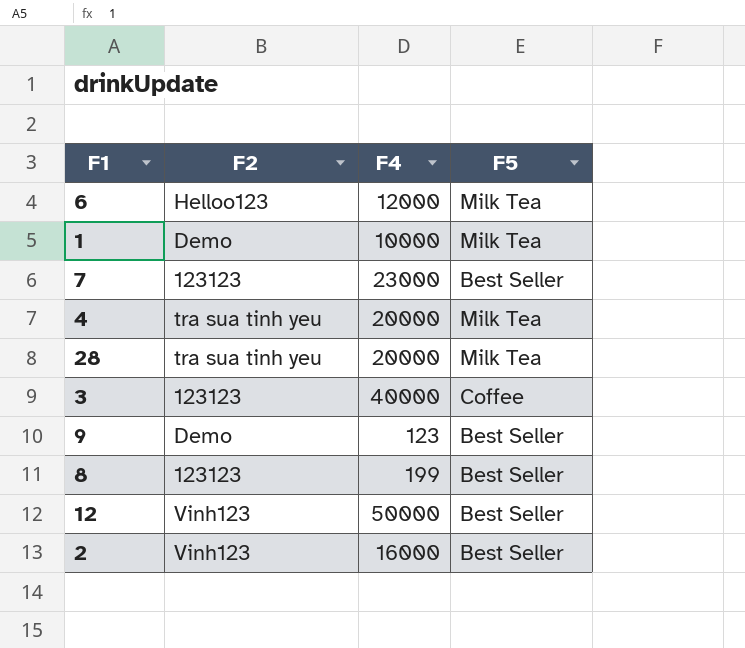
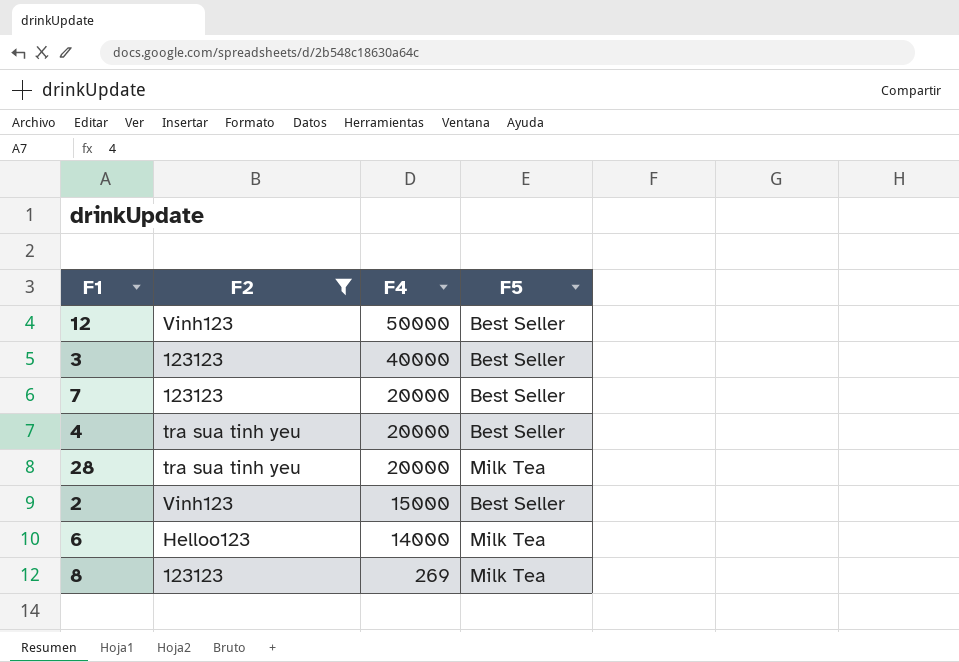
filter: none -> F2 != Demo
row order: none -> F4 descending
3 | F5: Coffee -> Best Seller
7 | F4: 23000 -> 20000
4 | F5: Milk Tea -> Best Seller
2 | F4: 16000 -> 15000
6 | F4: 12000 -> 14000
8 | F4: 199 -> 269
8 | F5: Best Seller -> Milk Tea

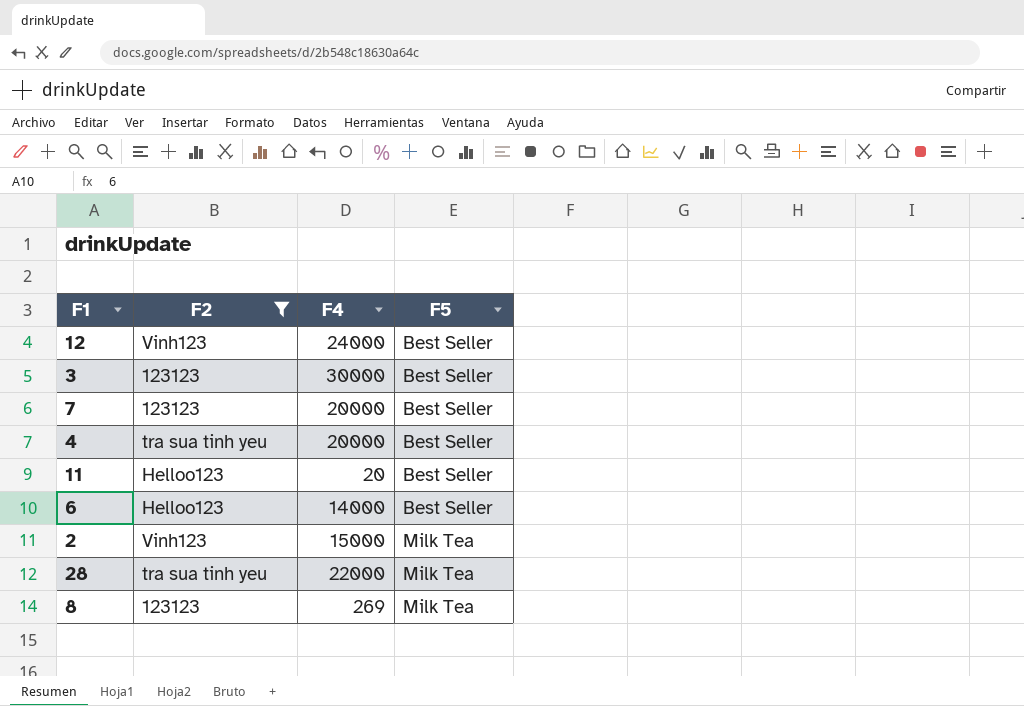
row order: F4 descending -> F5 ascending
12 | F4: 50000 -> 24000
3 | F4: 40000 -> 30000
row 11: none -> Helloo123 | 20 | Best Seller
6 | F5: Milk Tea -> Best Seller
2 | F5: Best Seller -> Milk Tea
28 | F4: 20000 -> 22000

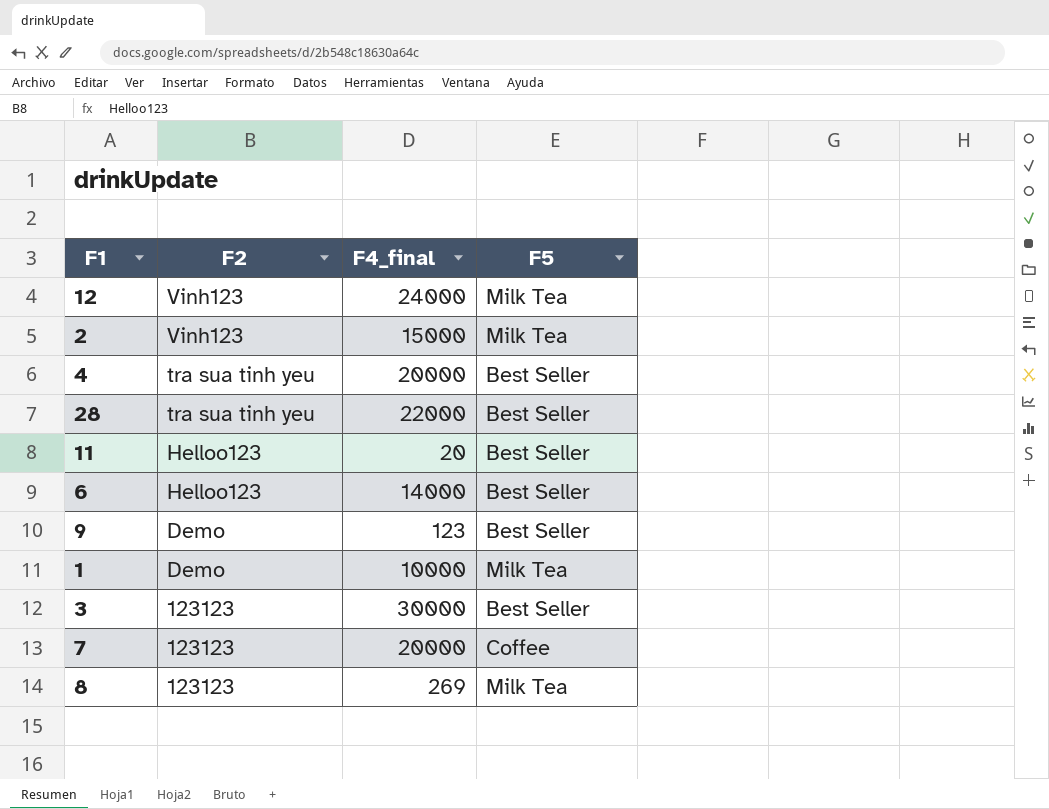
filter: F2 != Demo -> none
row order: F5 ascending -> F2 descending
column name: F4 -> F4_final
12 | F5: Best Seller -> Milk Tea
28 | F5: Milk Tea -> Best Seller
7 | F5: Best Seller -> Coffee

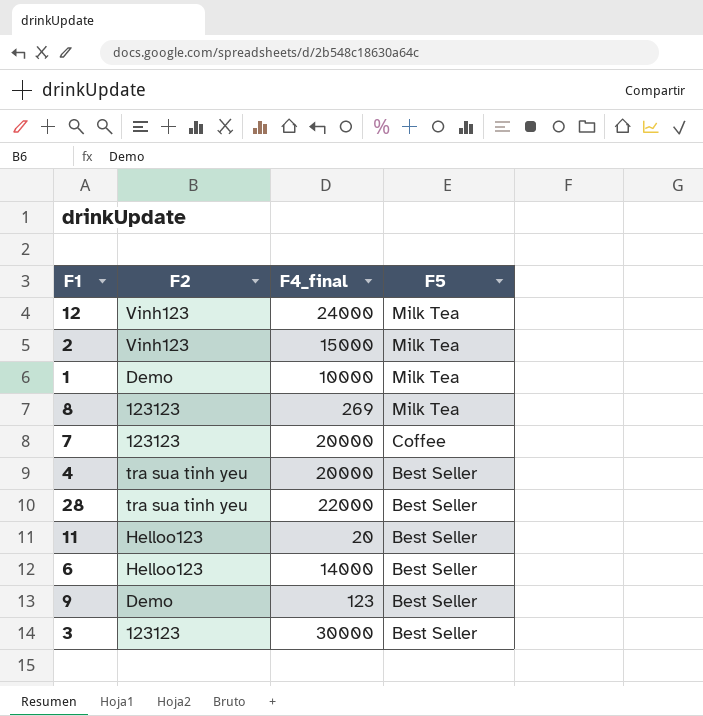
row order: F2 descending -> F5 descending

